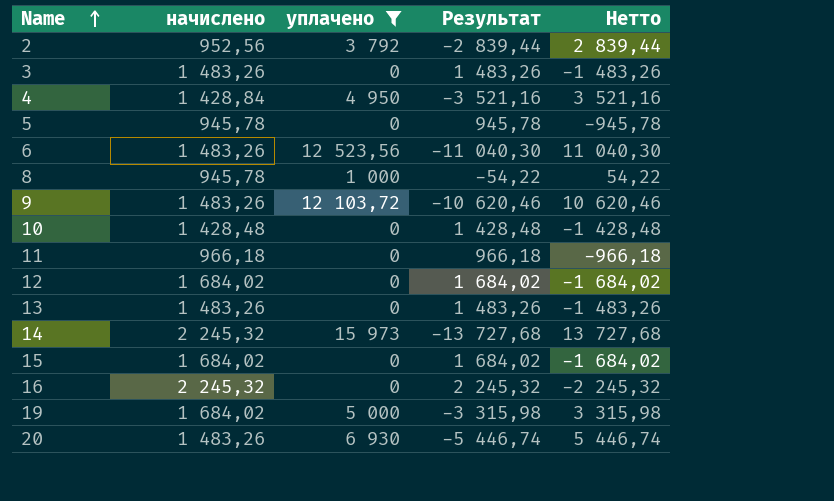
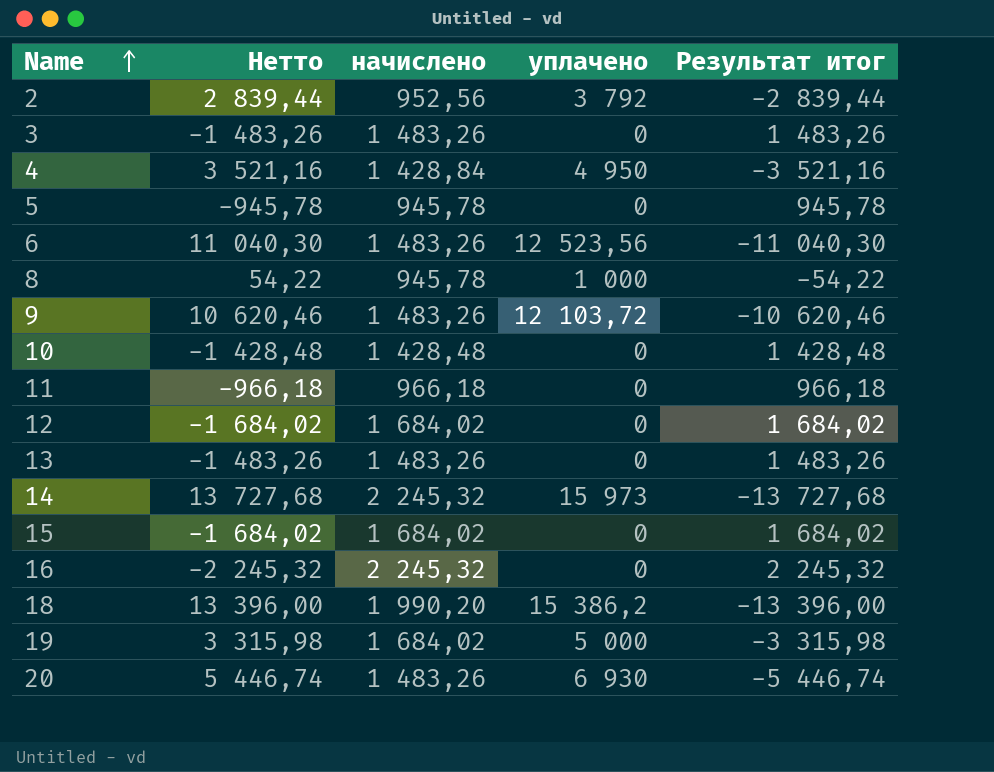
filter: уплачено != 15 386,2 -> none
column Нетто | position: 5 -> 2
column name: Результат -> Результат итог

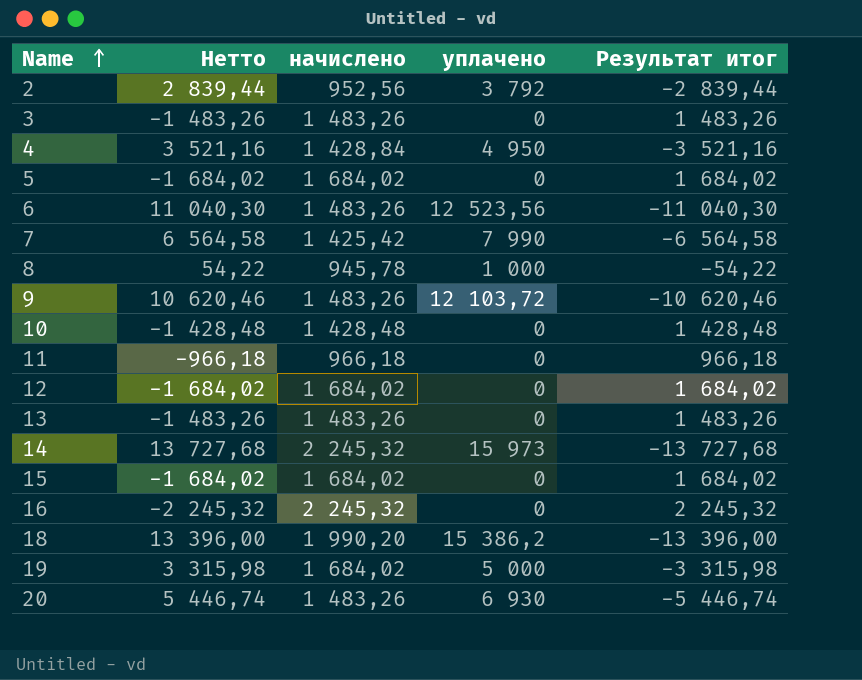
5 | Нетто: -945,78 -> -1 684,02
5 | начислено: 945,78 -> 1 684,02
5 | Результат итог: 945,78 -> 1 684,02
row 7: none -> 6 564,58 | 1 425,42 | 7 990 | -6 564,58

